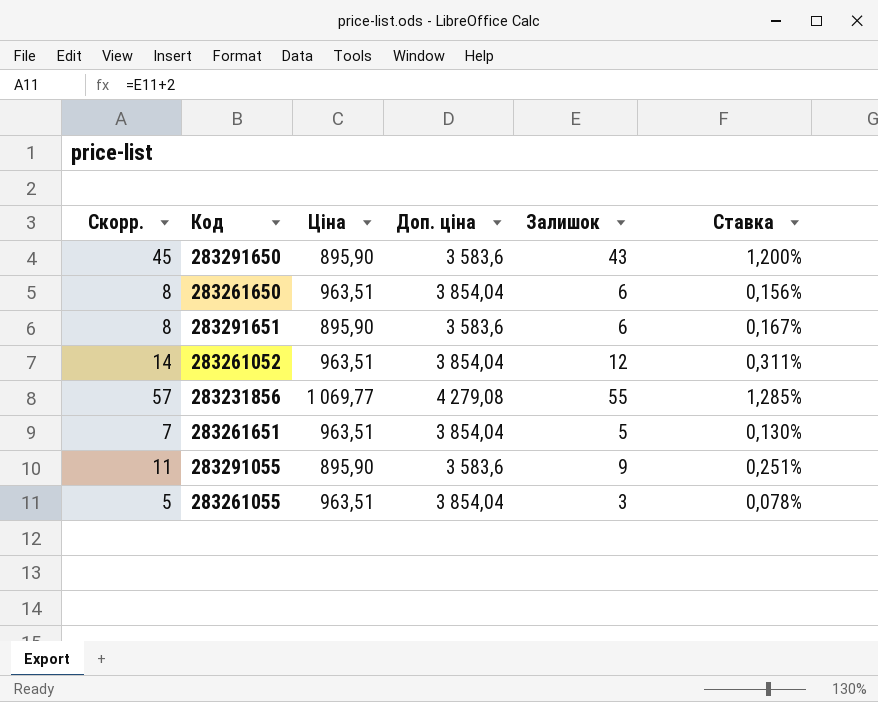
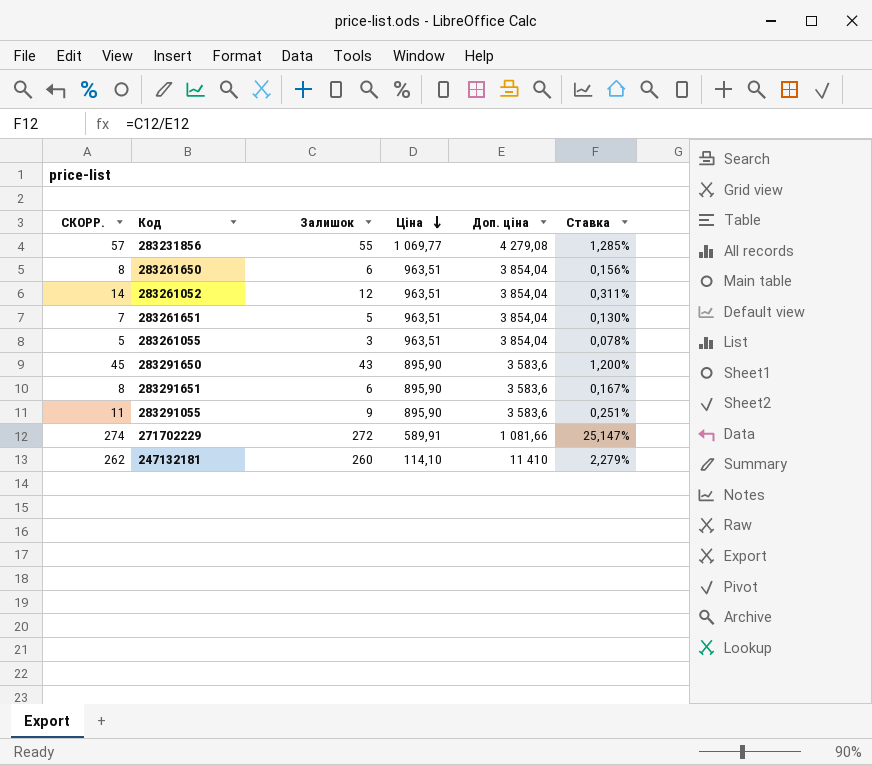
row order: none -> Ціна descending
column name: Скорр. -> СКОРР.
column Залишок | position: 5 -> 3
row 271702229: none -> 274 | 272 | 589,91 | 1 081,66 | 25,147%
row 247132181: none -> 262 | 260 | 114,10 | 11 410 | 2,279%

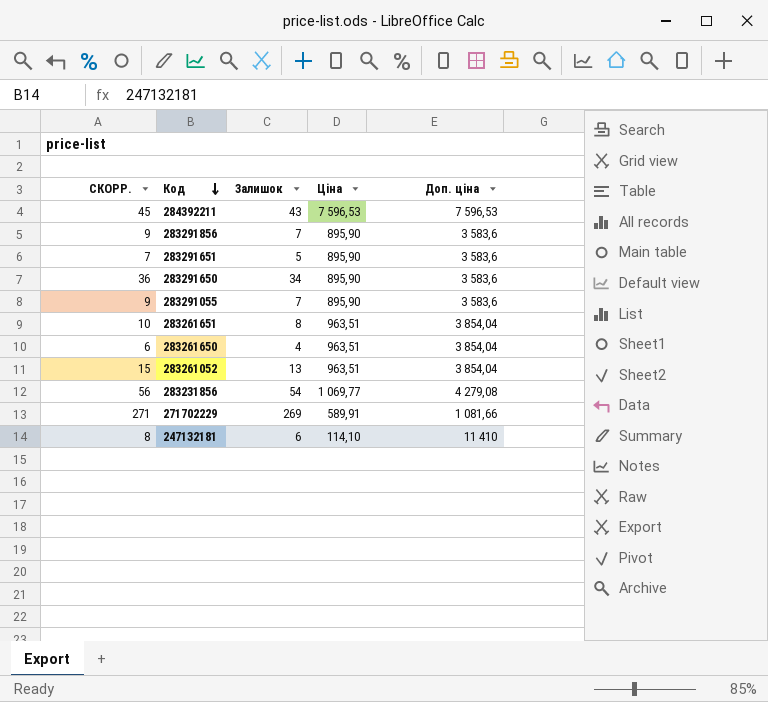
row order: Ціна descending -> Код descending
column Ставка | formula: [Залишок] / [Доп. ціна] -> none
row 283261055: 5 | 3 | 963,51 | 3 854,04 | 0,078% -> none
row 284392211: none -> 45 | 43 | 7 596,53 | 7 596,53
row 283291856: none -> 9 | 7 | 895,90 | 3 583,6
283291651 | СКОРР.: 8 -> 7
283291651 | Залишок: 6 -> 5
283291650 | СКОРР.: 45 -> 36
283291650 | Залишок: 43 -> 34
283291055 | СКОРР.: 11 -> 9
283291055 | Залишок: 9 -> 7
283261651 | СКОРР.: 7 -> 10
283261651 | Залишок: 5 -> 8
283261650 | СКОРР.: 8 -> 6
283261650 | Залишок: 6 -> 4
283261052 | СКОРР.: 14 -> 15
283261052 | Залишок: 12 -> 13
283231856 | СКОРР.: 57 -> 56
283231856 | Залишок: 55 -> 54
271702229 | СКОРР.: 274 -> 271
271702229 | Залишок: 272 -> 269
247132181 | СКОРР.: 262 -> 8
247132181 | Залишок: 260 -> 6

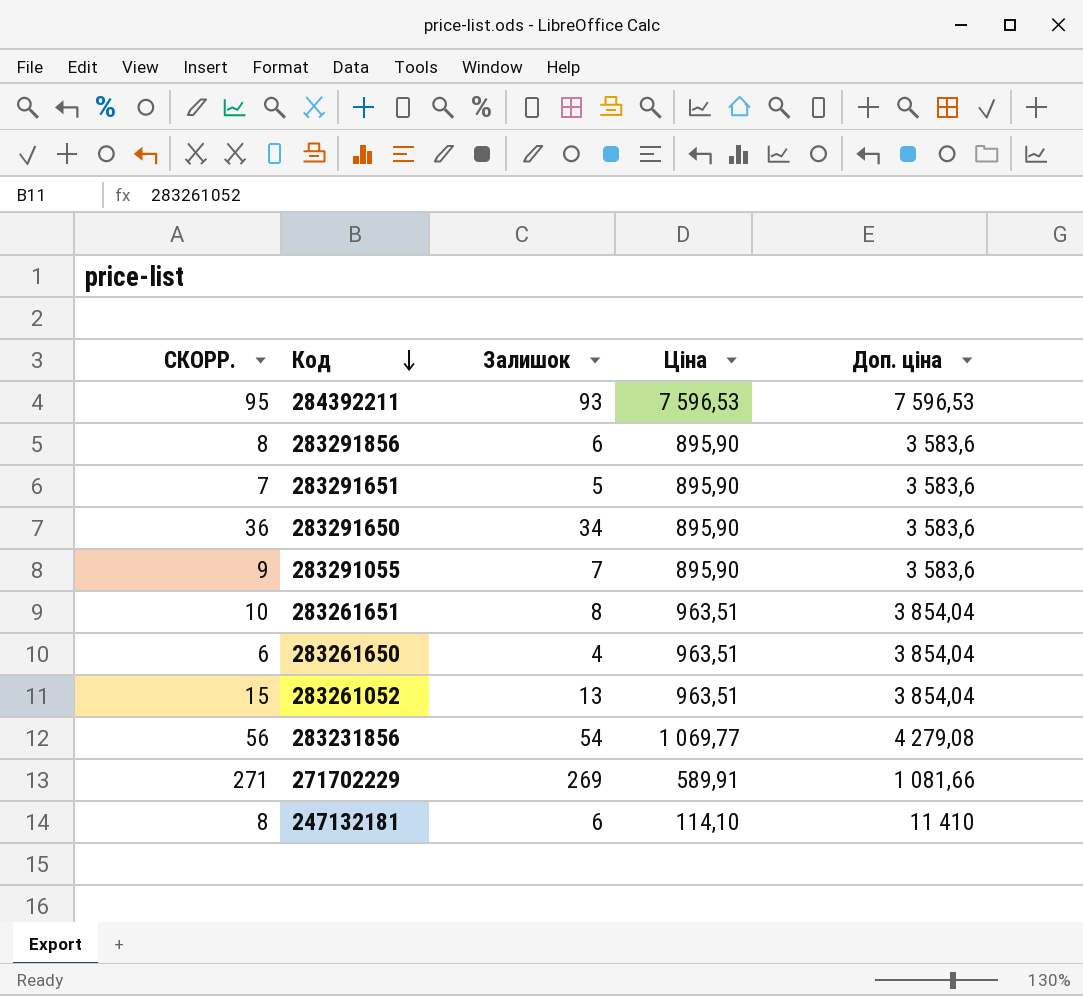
284392211 | СКОРР.: 45 -> 95
284392211 | Залишок: 43 -> 93
283291856 | СКОРР.: 9 -> 8
283291856 | Залишок: 7 -> 6

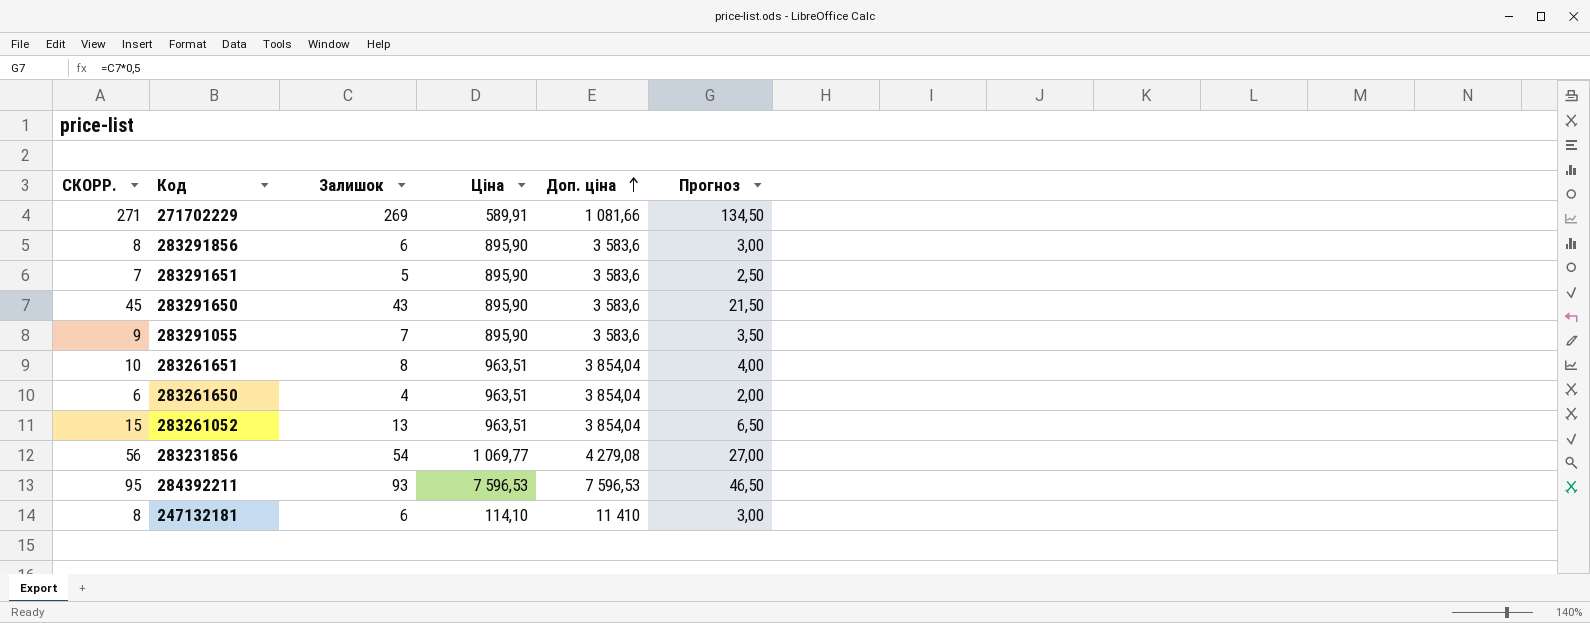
row order: Код descending -> Доп. ціна ascending
column Прогноз | formula: none -> [Залишок] * 0,5
283291650 | СКОРР.: 36 -> 45
283291650 | Залишок: 34 -> 43

